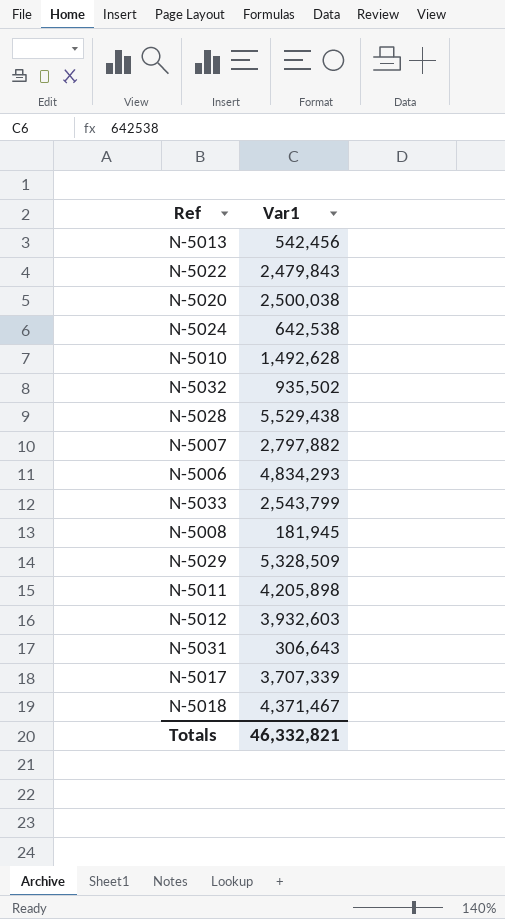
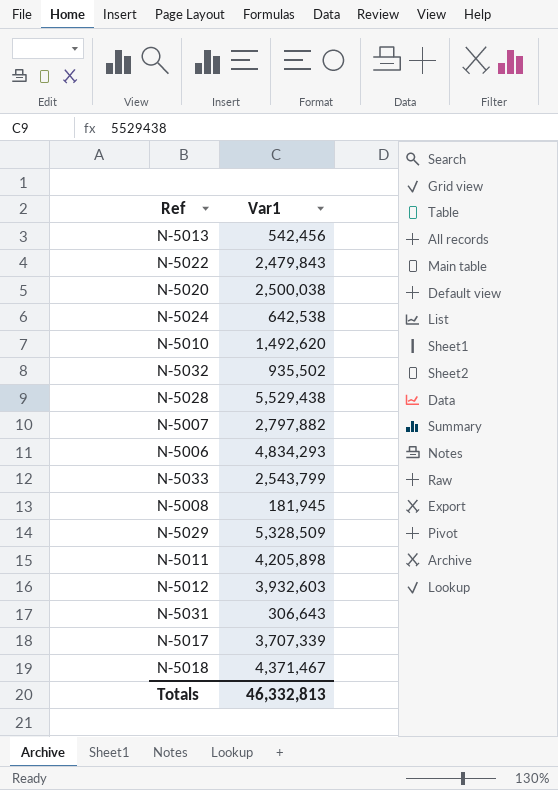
N-5010 | Var1: 1,492,628 -> 1,492,620
Totals | Var1: 46,332,821 -> 46,332,813

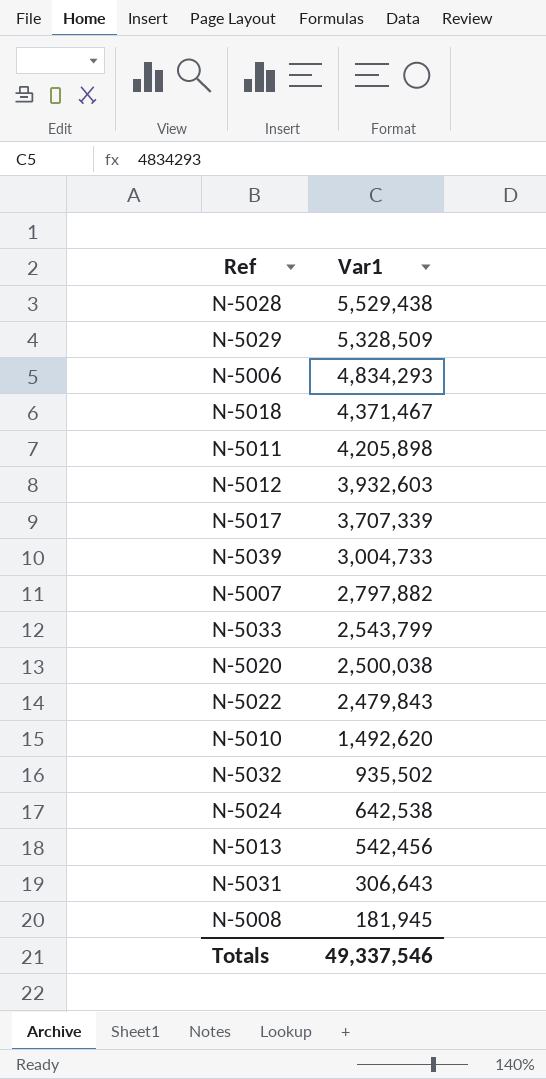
row order: none -> Var1 descending
row N-5039: none -> 3,004,733
Totals | Var1: 46,332,813 -> 49,337,546

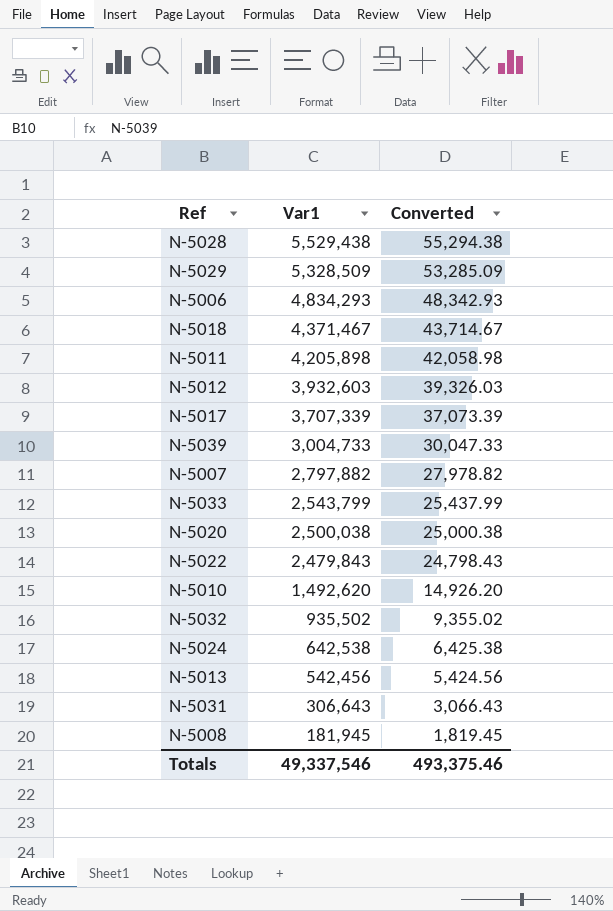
column Converted | formula: none -> [Var1] * 0.01

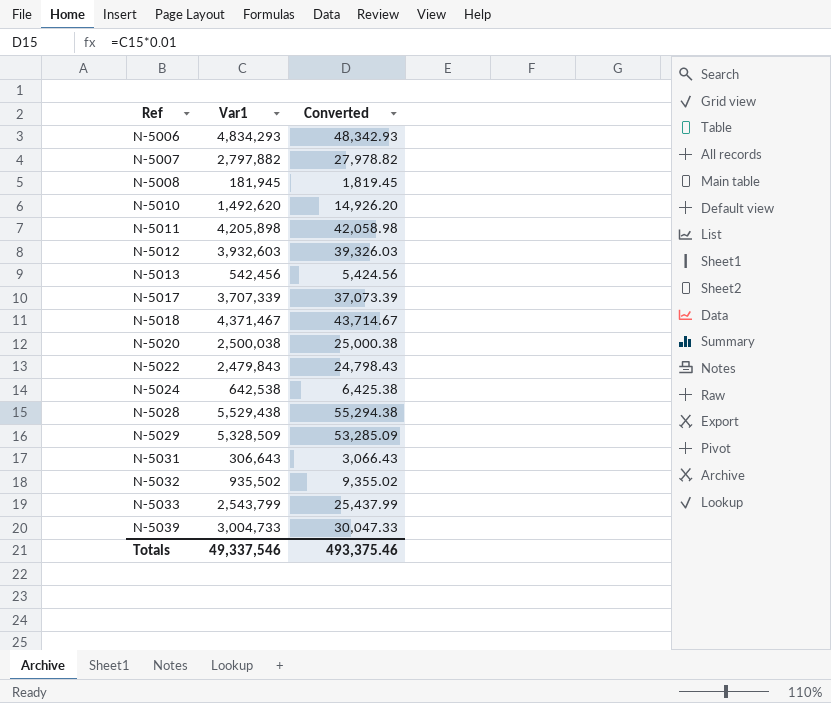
row order: Var1 descending -> Ref ascending

